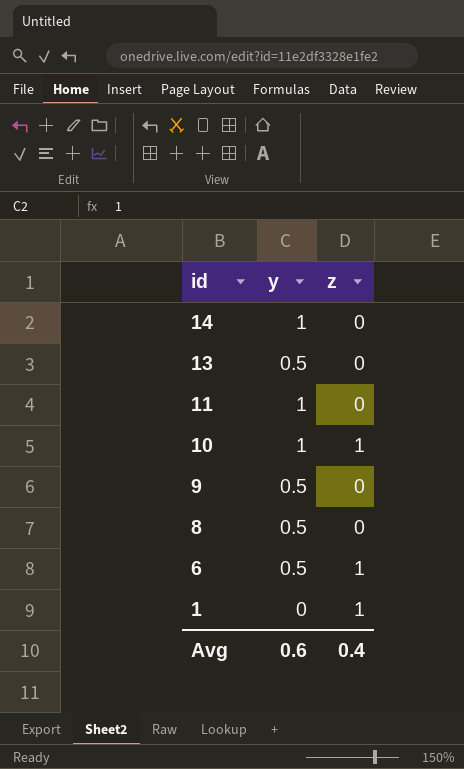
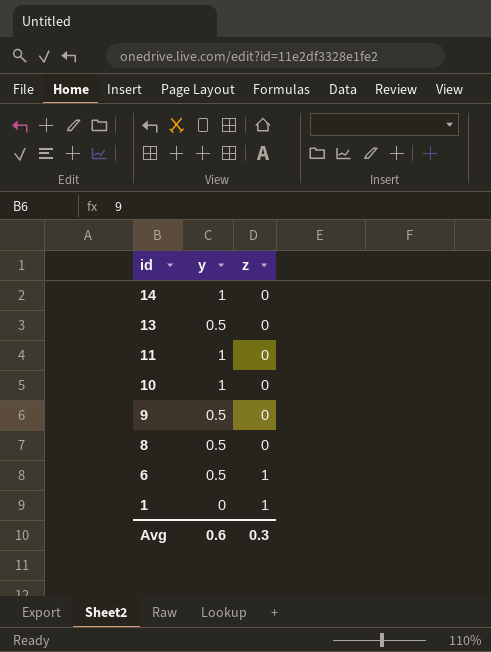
10 | z: 1 -> 0
Avg | z: 0.4 -> 0.3

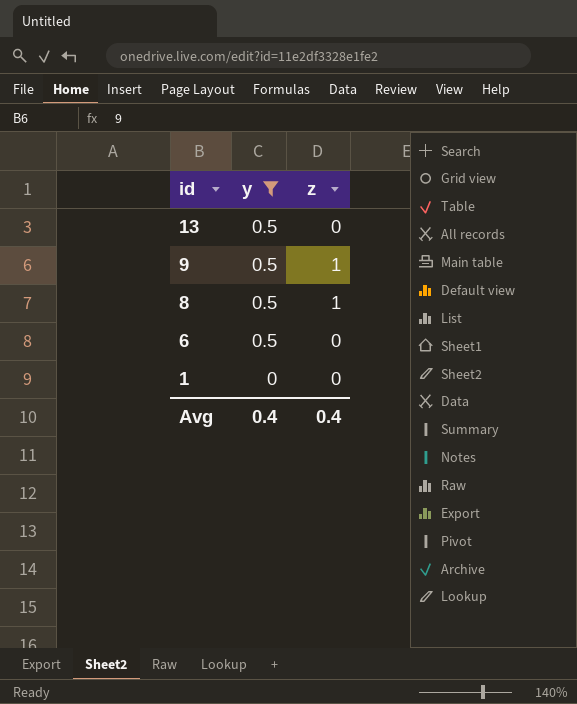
filter: none -> y != 1
9 | z: 0 -> 1
8 | z: 0 -> 1
6 | z: 1 -> 0
1 | z: 1 -> 0
Avg | y: 0.6 -> 0.4
Avg | z: 0.3 -> 0.4

